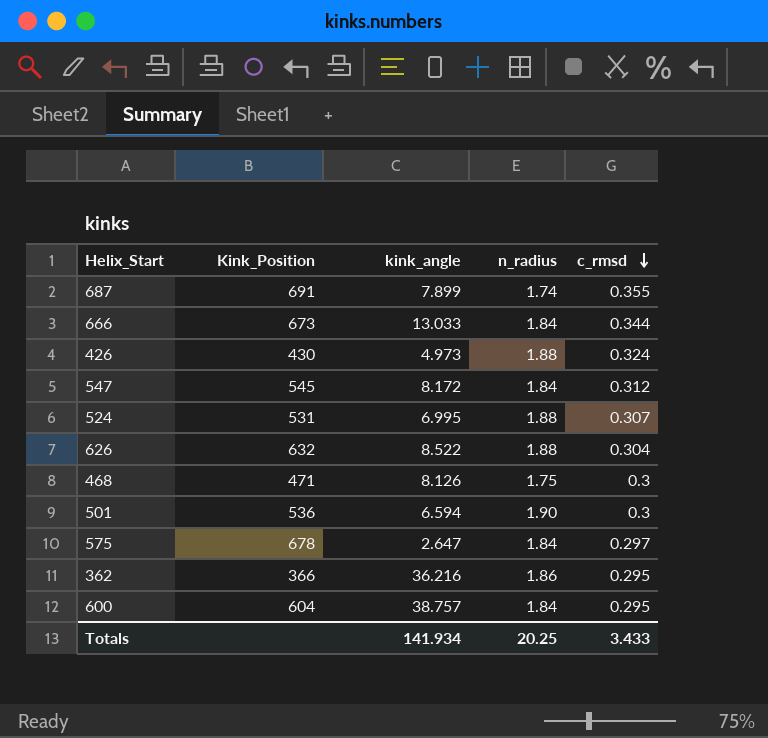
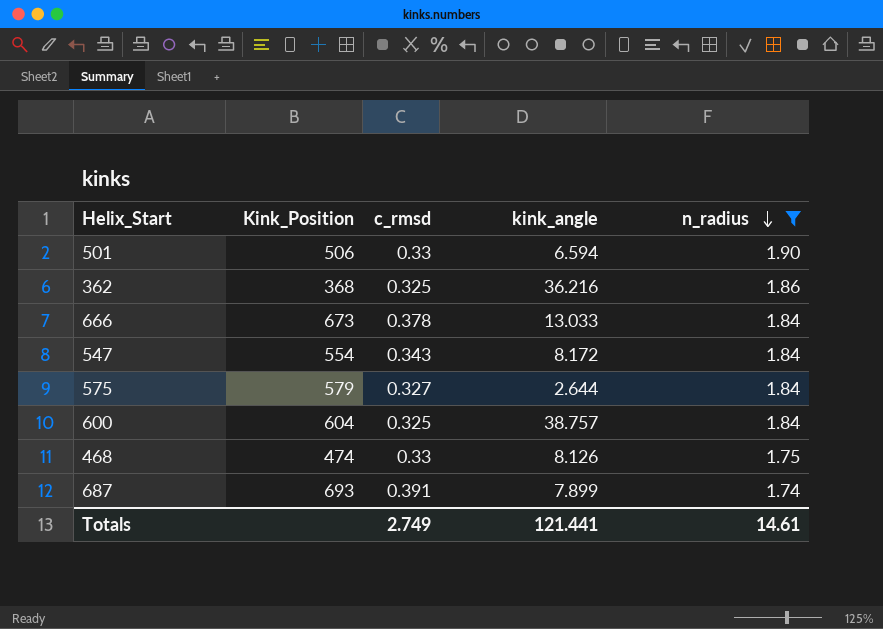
filter: none -> n_radius != 1.88
row order: c_rmsd descending -> n_radius descending
column c_rmsd | position: 5 -> 3
501 | Kink_Position: 536 -> 506
501 | c_rmsd: 0.3 -> 0.33
362 | Kink_Position: 366 -> 368
362 | c_rmsd: 0.295 -> 0.325
666 | c_rmsd: 0.344 -> 0.378
547 | Kink_Position: 545 -> 554
547 | c_rmsd: 0.312 -> 0.343
575 | Kink_Position: 678 -> 579
575 | c_rmsd: 0.297 -> 0.327
575 | kink_angle: 2.647 -> 2.644
600 | c_rmsd: 0.295 -> 0.325
468 | Kink_Position: 471 -> 474
468 | c_rmsd: 0.3 -> 0.33
687 | Kink_Position: 691 -> 693
687 | c_rmsd: 0.355 -> 0.391
Totals | c_rmsd: 3.433 -> 2.749
Totals | kink_angle: 141.934 -> 121.441
Totals | n_radius: 20.25 -> 14.61

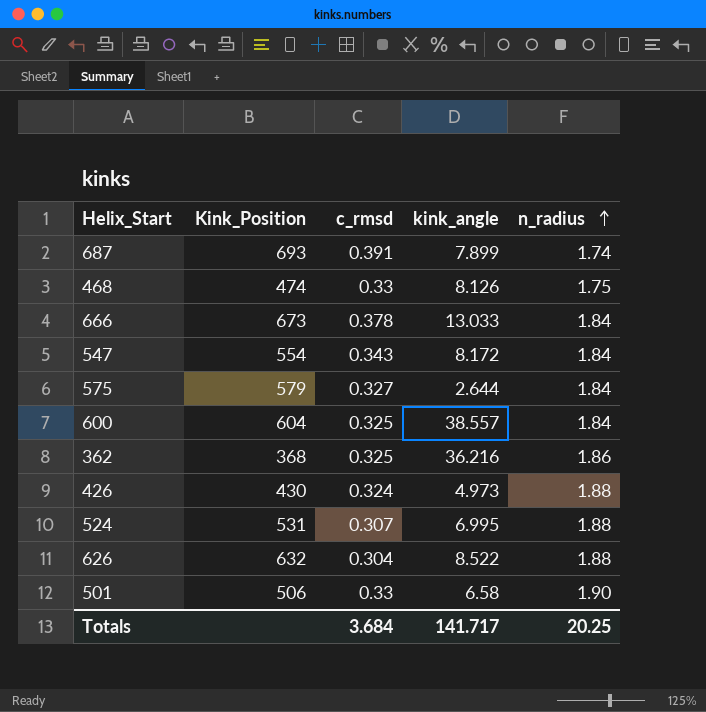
filter: n_radius != 1.88 -> none
row order: n_radius descending -> n_radius ascending
600 | kink_angle: 38.757 -> 38.557
501 | kink_angle: 6.594 -> 6.58
Totals | c_rmsd: 2.749 -> 3.684
Totals | kink_angle: 121.441 -> 141.717
Totals | n_radius: 14.61 -> 20.25

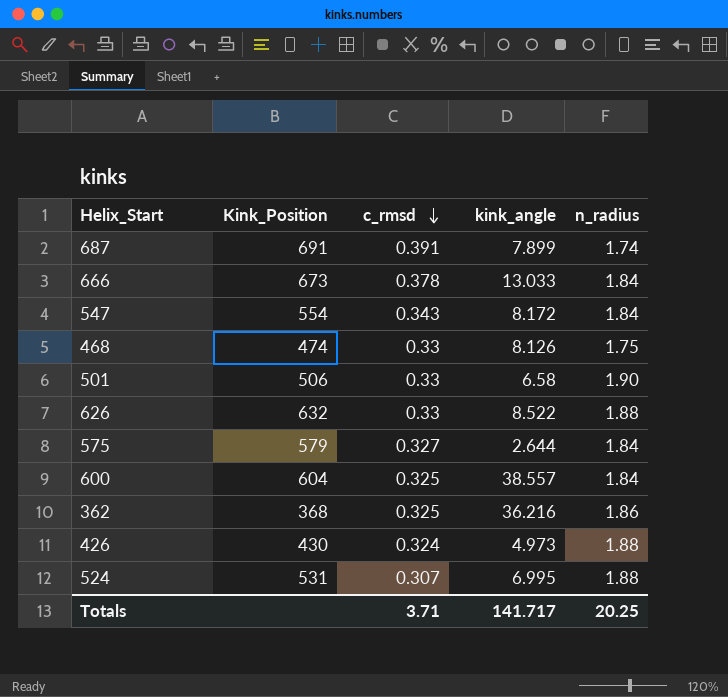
row order: n_radius ascending -> c_rmsd descending
687 | Kink_Position: 693 -> 691
626 | c_rmsd: 0.304 -> 0.33
Totals | c_rmsd: 3.684 -> 3.71

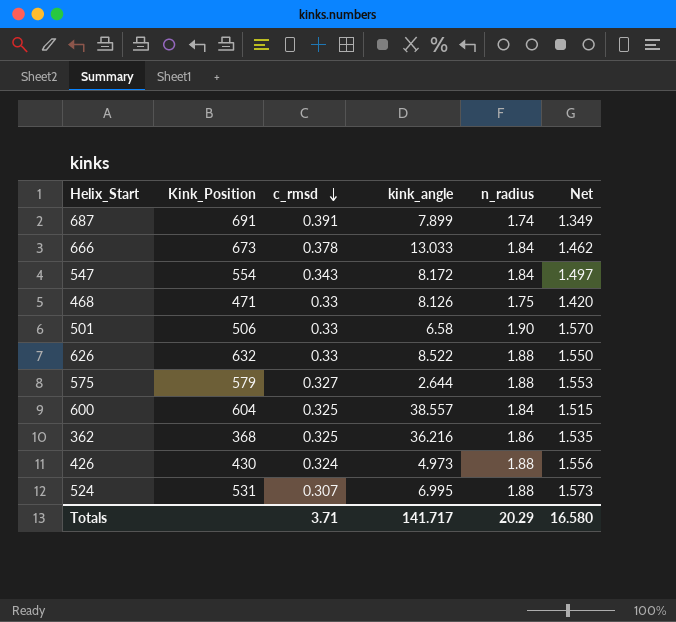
column Net | formula: none -> [n_radius] - [c_rmsd]
468 | Kink_Position: 474 -> 471
575 | n_radius: 1.84 -> 1.88
Totals | n_radius: 20.25 -> 20.29

